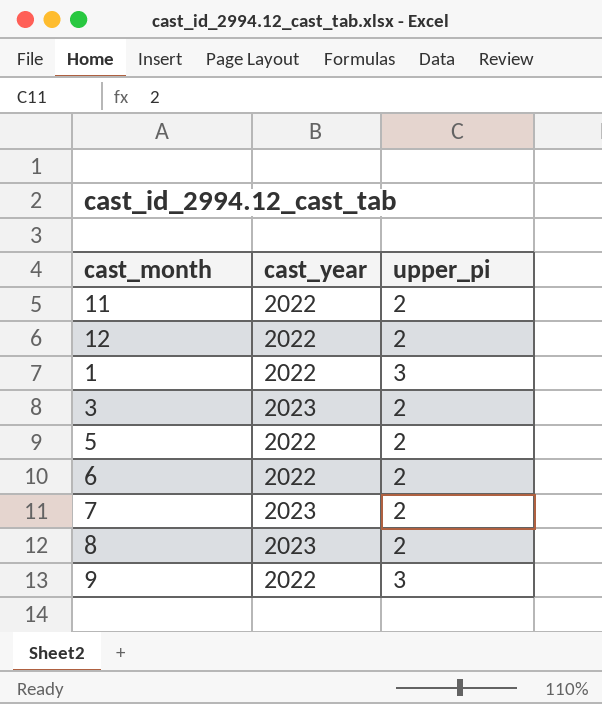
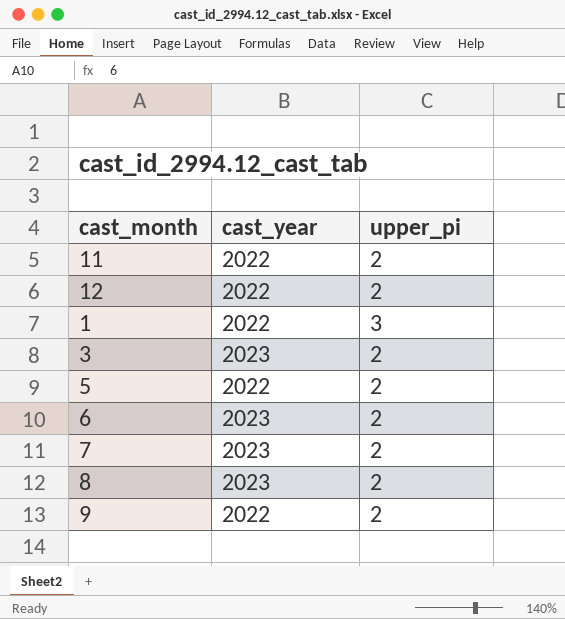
6 | cast_year: 2022 -> 2023
9 | upper_pi: 3 -> 2

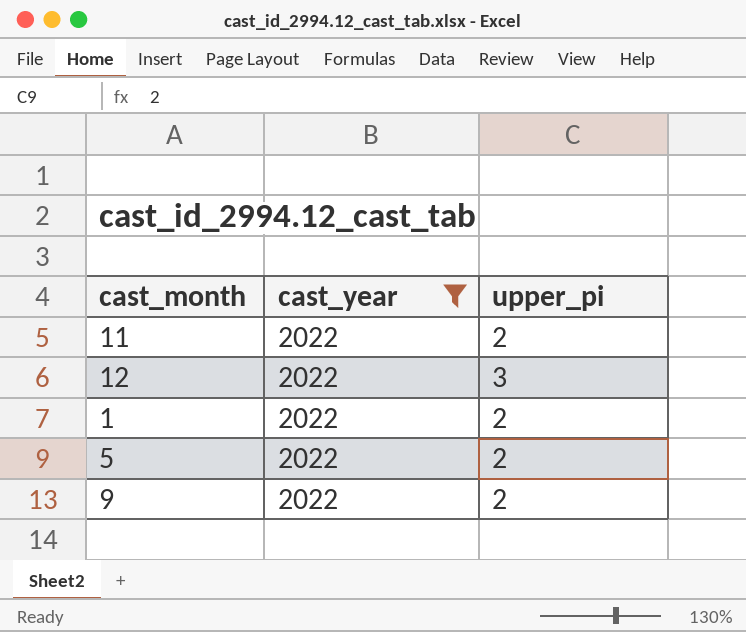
filter: none -> cast_year = 2022
12 | upper_pi: 2 -> 3
1 | upper_pi: 3 -> 2

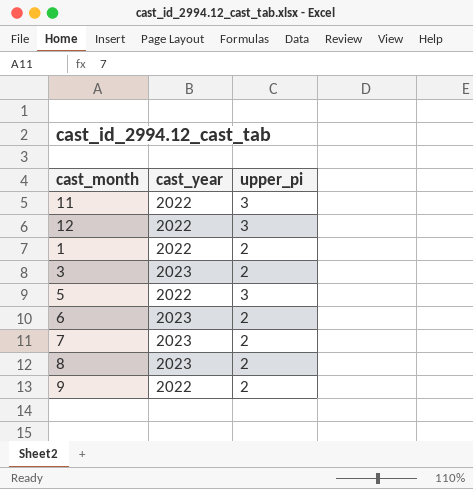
filter: cast_year = 2022 -> none
11 | upper_pi: 2 -> 3
5 | upper_pi: 2 -> 3

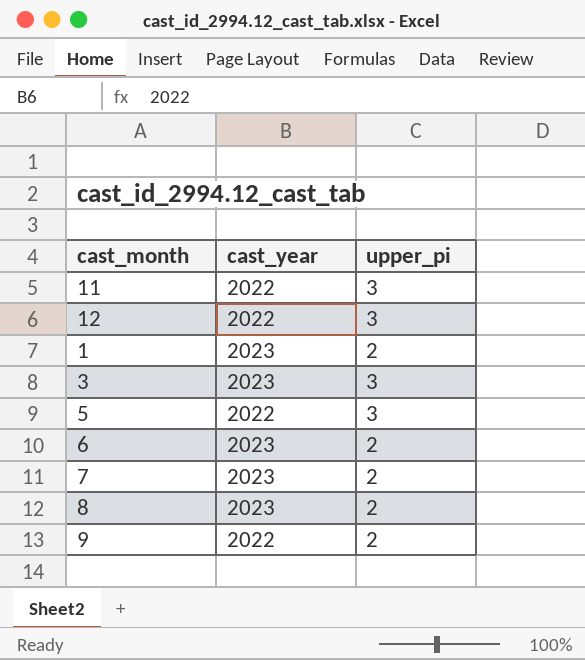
1 | cast_year: 2022 -> 2023
3 | upper_pi: 2 -> 3

